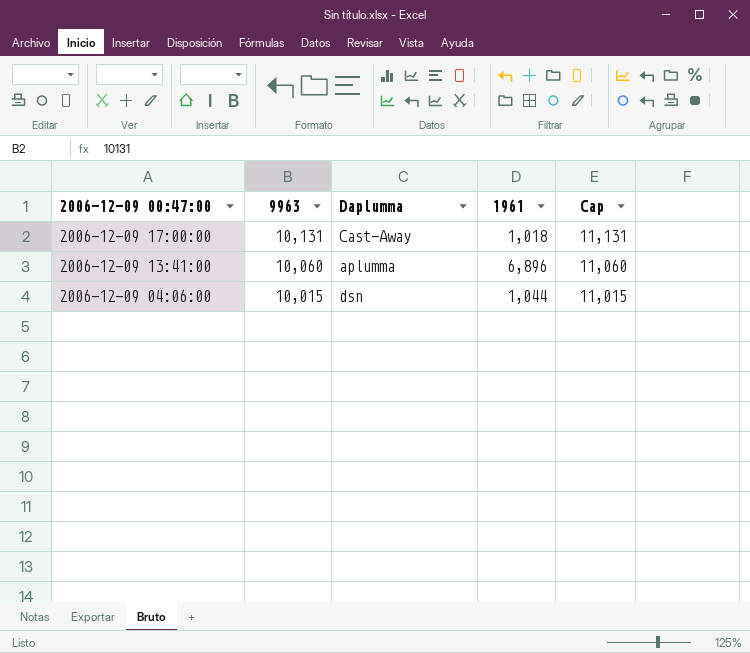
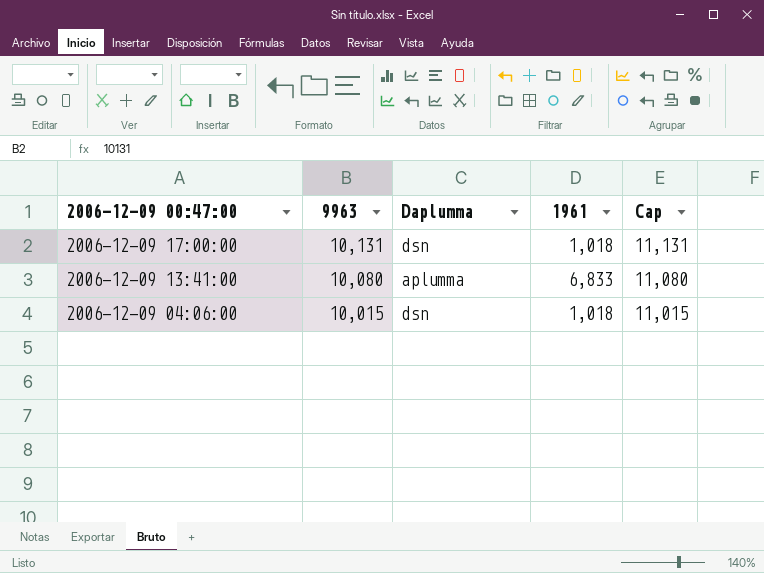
2006-12-09 17:00:00 | Daplumma: Cast-Away -> dsn
2006-12-09 13:41:00 | 9963: 10,060 -> 10,080
2006-12-09 13:41:00 | 1961: 6,896 -> 6,833
2006-12-09 13:41:00 | Cap: 11,060 -> 11,080
2006-12-09 04:06:00 | 1961: 1,044 -> 1,018

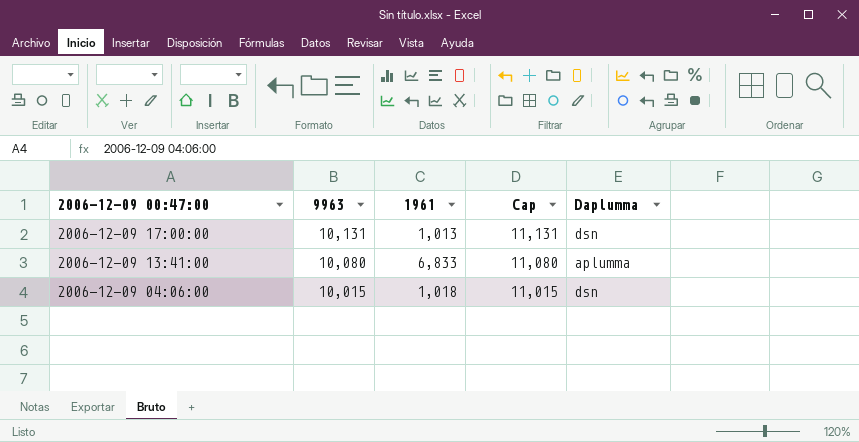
column Daplumma | position: 3 -> 5
2006-12-09 17:00:00 | 1961: 1,018 -> 1,013

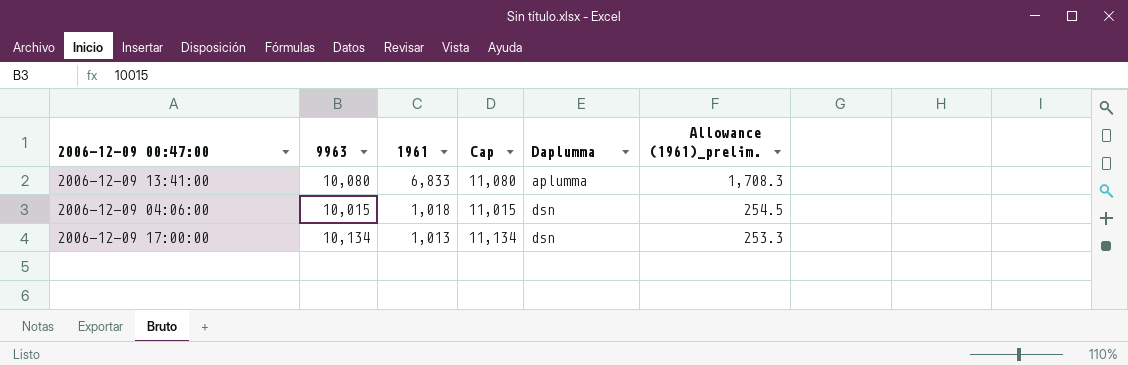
row order: 2006-12-09 00:47:00 descending -> 1961 descending
column Allowance (1961)_prelim. | formula: none -> [1961] * 0.25
2006-12-09 17:00:00 | 9963: 10,131 -> 10,134
2006-12-09 17:00:00 | Cap: 11,131 -> 11,134

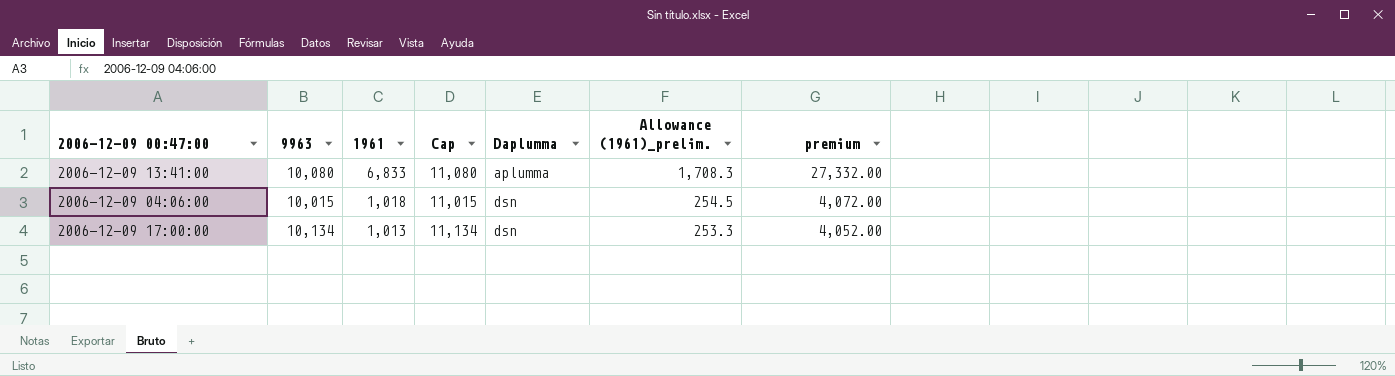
column premium | formula: none -> [1961] * 4

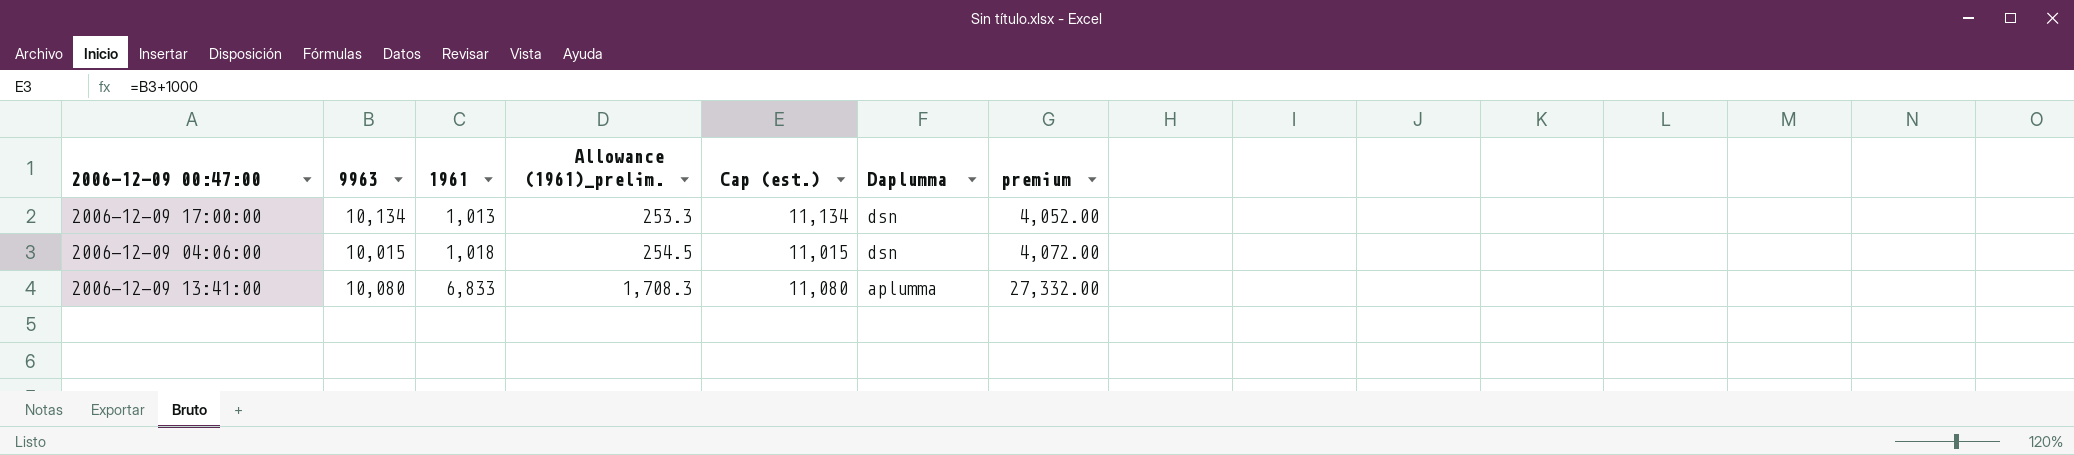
row order: 1961 descending -> 1961 ascending
column Allowance (1961)_prelim. | position: 6 -> 4
column name: Cap -> Cap (est.)

